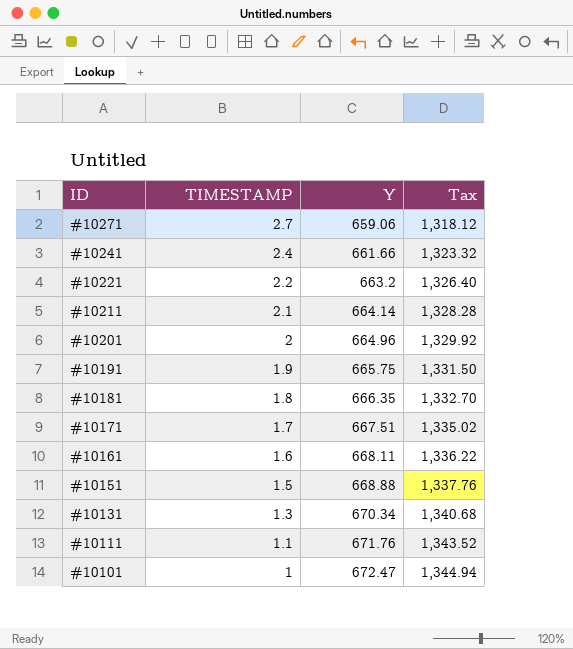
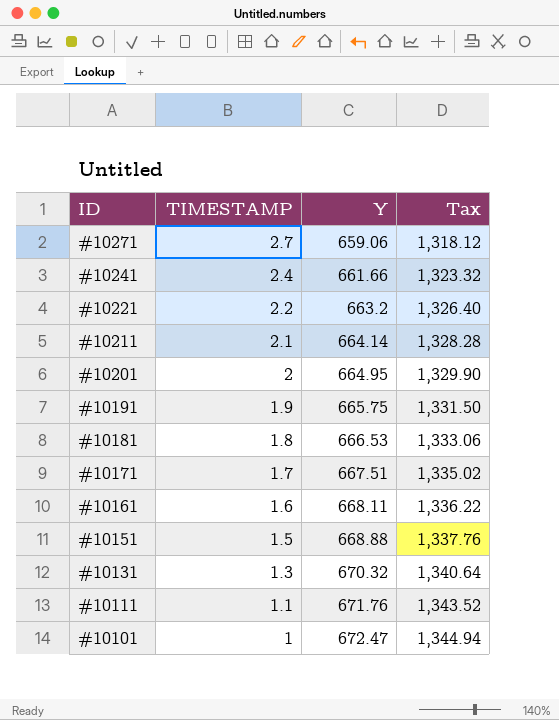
#10201 | Y: 664.96 -> 664.95
#10201 | Tax: 1,329.92 -> 1,329.90
#10181 | Y: 666.35 -> 666.53
#10181 | Tax: 1,332.70 -> 1,333.06
#10131 | Y: 670.34 -> 670.32
#10131 | Tax: 1,340.68 -> 1,340.64

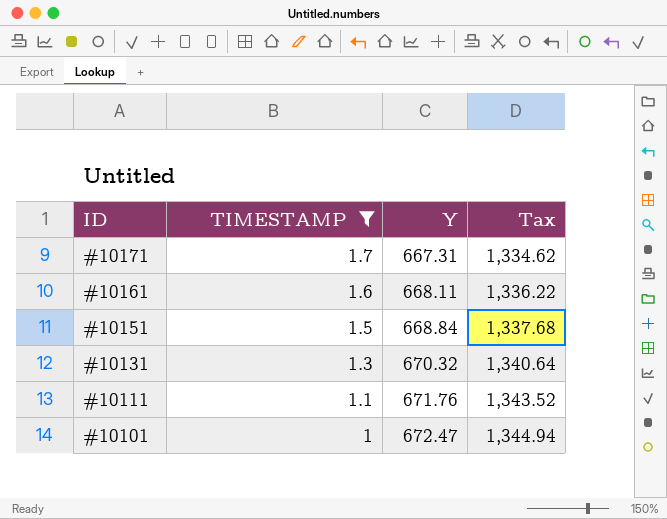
filter: none -> TIMESTAMP <= 1.7
#10171 | Y: 667.51 -> 667.31
#10171 | Tax: 1,335.02 -> 1,334.62
#10151 | Y: 668.88 -> 668.84
#10151 | Tax: 1,337.76 -> 1,337.68

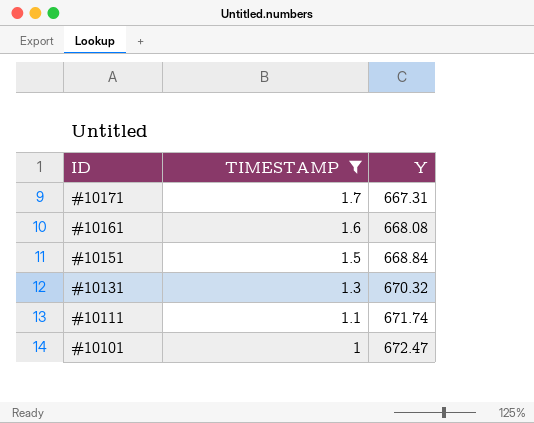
column Tax | formula: [Y] * 2 -> none
#10161 | Y: 668.11 -> 668.08
#10111 | Y: 671.76 -> 671.74

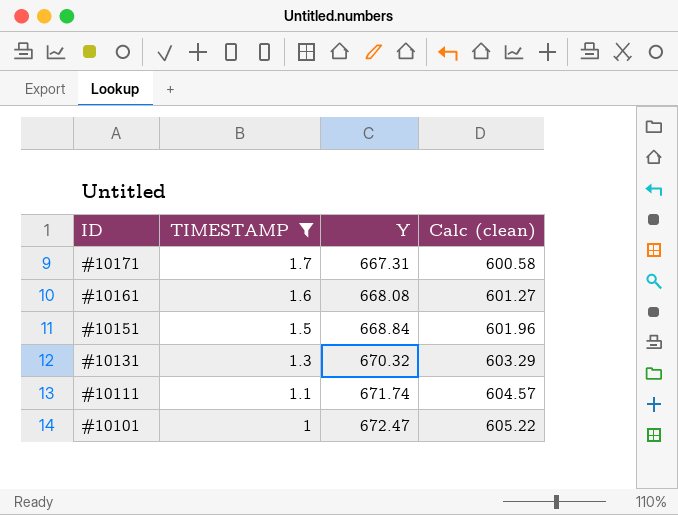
column Calc (clean) | formula: none -> [Y] * 0.9

